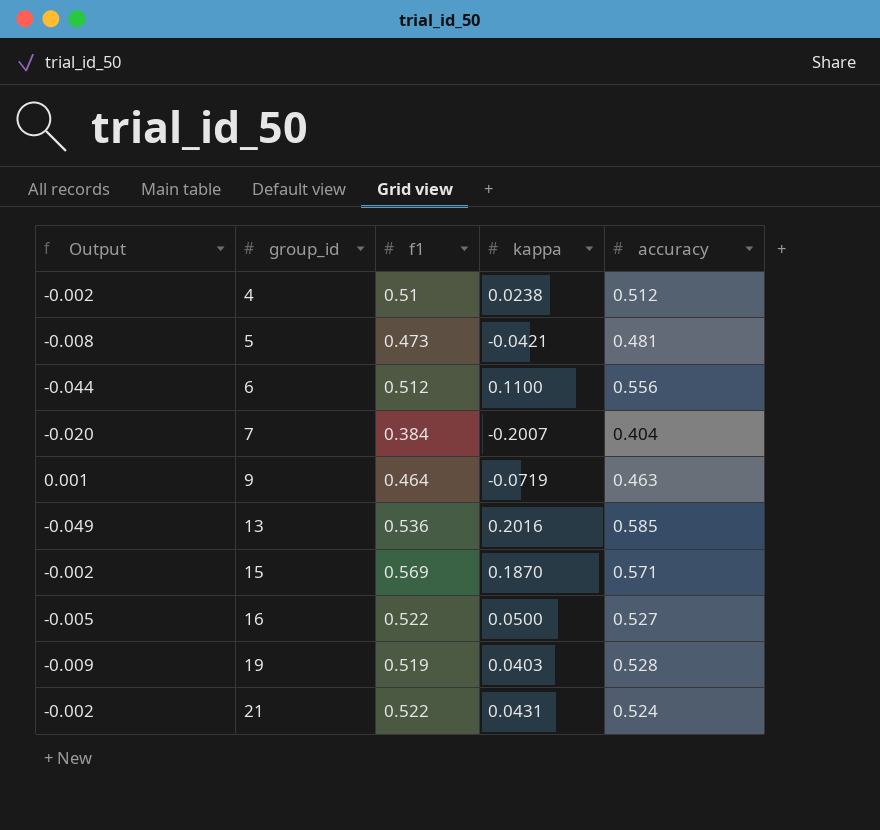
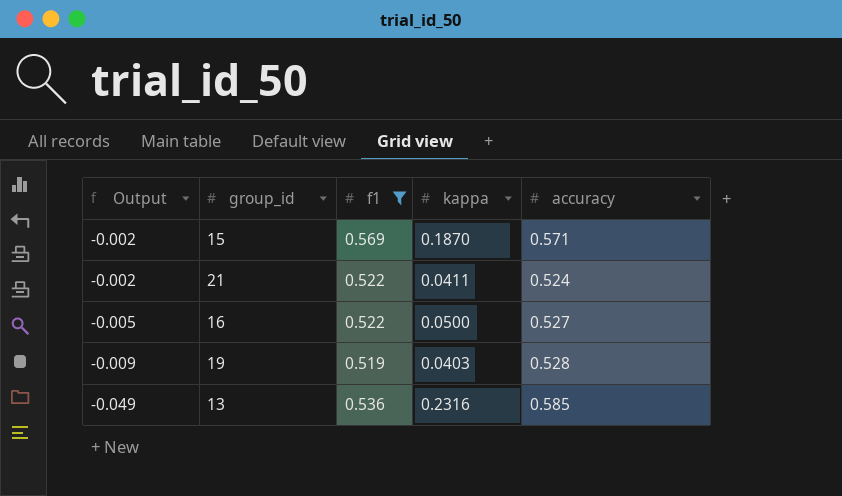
filter: none -> f1 >= 0.519
row order: group_id ascending -> Output descending
21 | kappa: 0.0431 -> 0.0411
13 | kappa: 0.2016 -> 0.2316

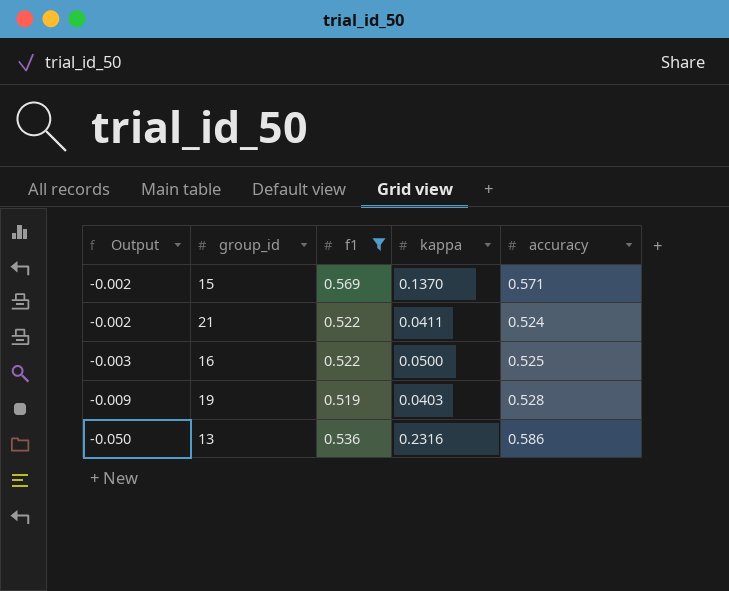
15 | kappa: 0.1870 -> 0.1370
16 | Output: -0.005 -> -0.003
16 | accuracy: 0.527 -> 0.525
13 | Output: -0.049 -> -0.050
13 | accuracy: 0.585 -> 0.586

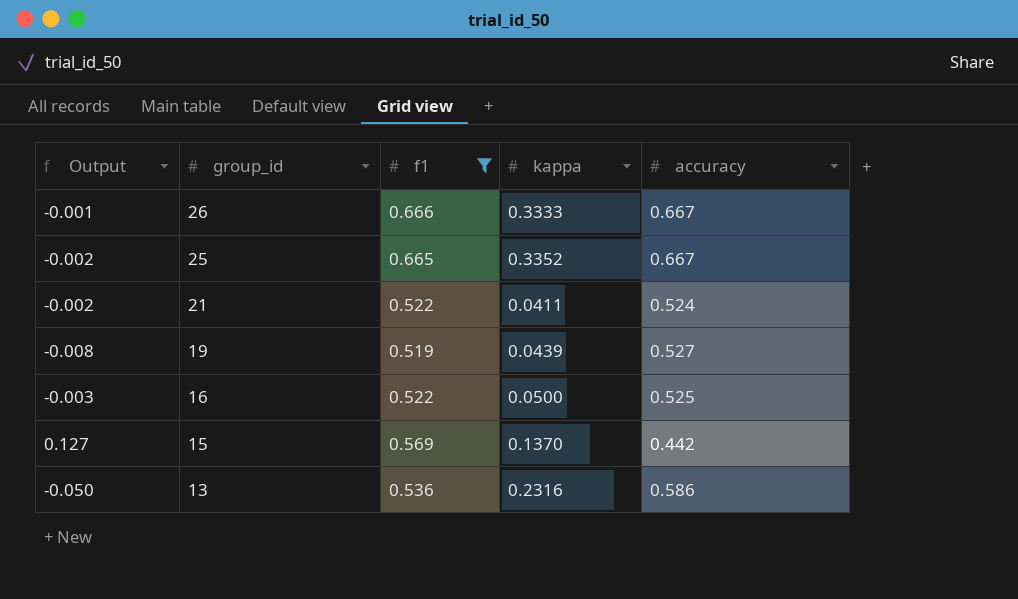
row order: Output descending -> group_id descending
row 26: none -> -0.001 | 0.666 | 0.3333 | 0.667
row 25: none -> -0.002 | 0.665 | 0.3352 | 0.667
19 | Output: -0.009 -> -0.008
19 | kappa: 0.0403 -> 0.0439
19 | accuracy: 0.528 -> 0.527
15 | Output: -0.002 -> 0.127
15 | accuracy: 0.571 -> 0.442

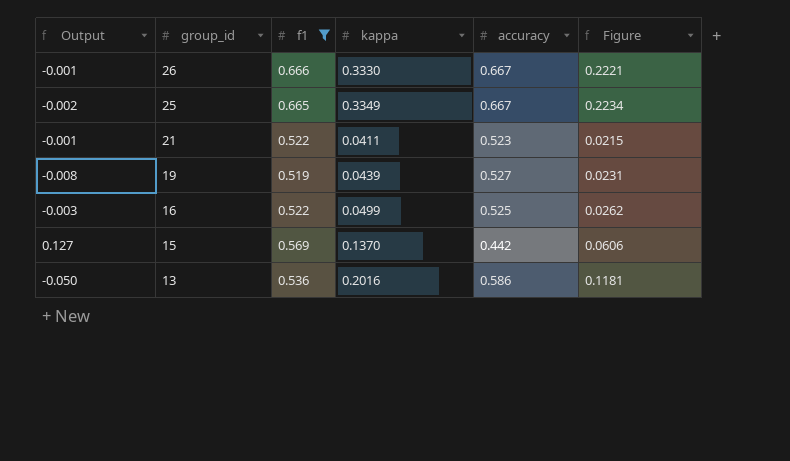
column Figure | formula: none -> [kappa] * [accuracy]
26 | kappa: 0.3333 -> 0.3330
25 | kappa: 0.3352 -> 0.3349
21 | Output: -0.002 -> -0.001
21 | accuracy: 0.524 -> 0.523
16 | kappa: 0.0500 -> 0.0499
13 | kappa: 0.2316 -> 0.2016

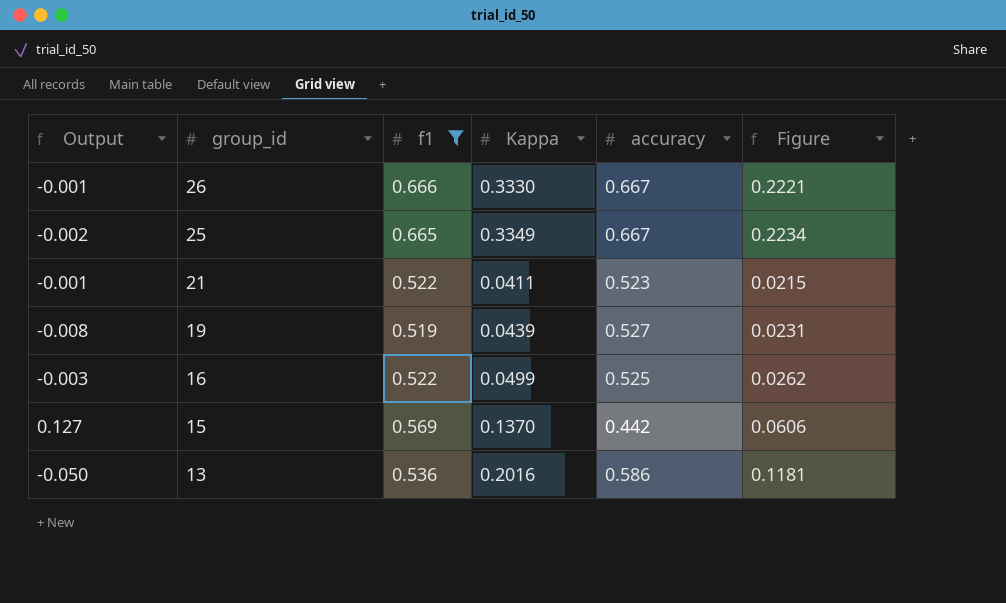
column name: kappa -> Kappa

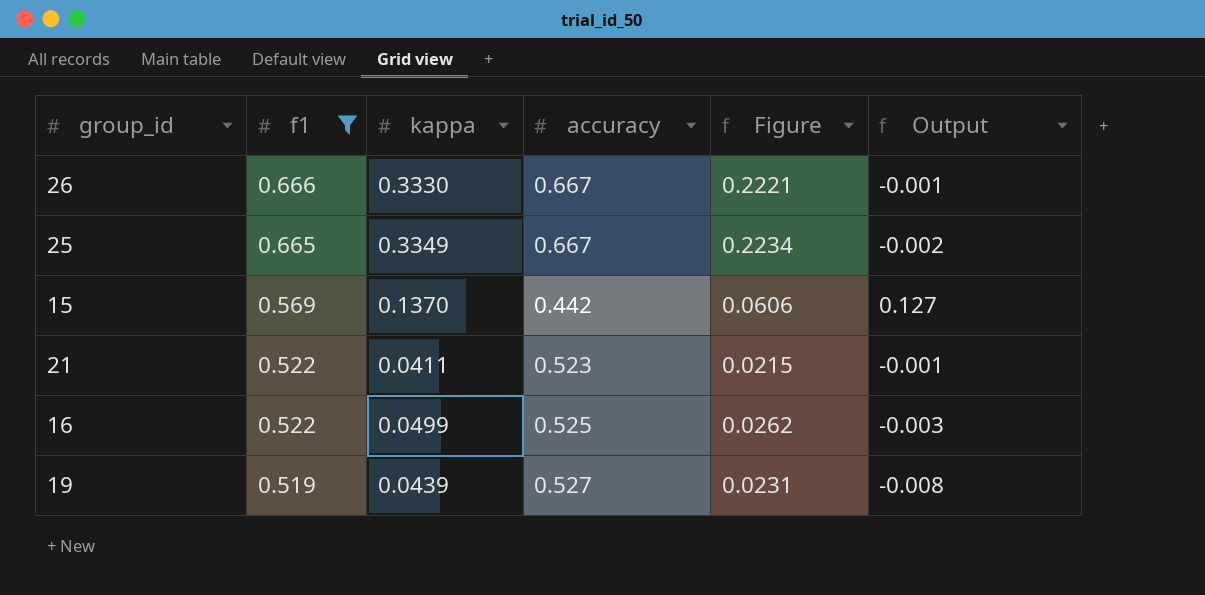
row order: group_id descending -> f1 descending
column name: Kappa -> kappa
column Output | position: 1 -> 6
row 13: -0.050 | 0.536 | 0.2016 | 0.586 | 0.1181 -> none

